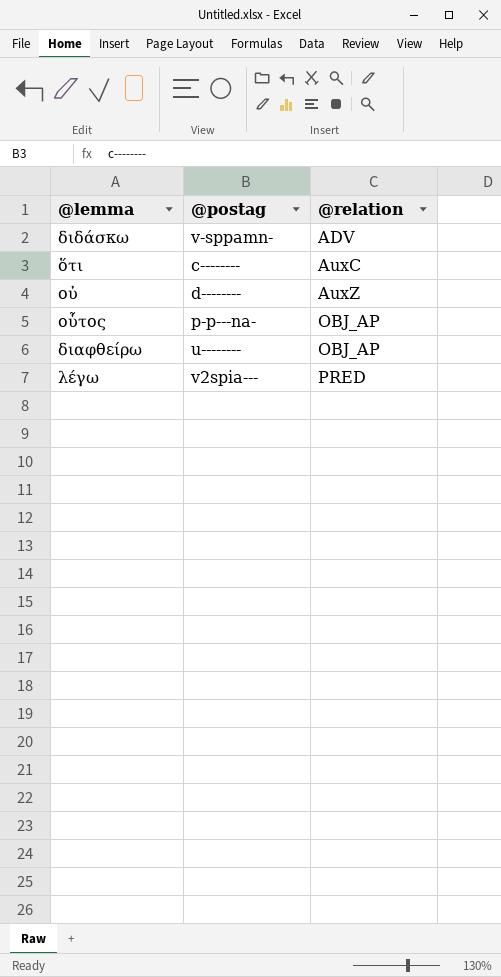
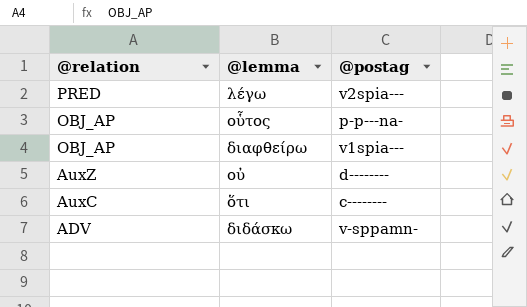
row order: @relation ascending -> @relation descending
column @relation | position: 3 -> 1
διαφθείρω | @postag: u-------- -> v1spia---

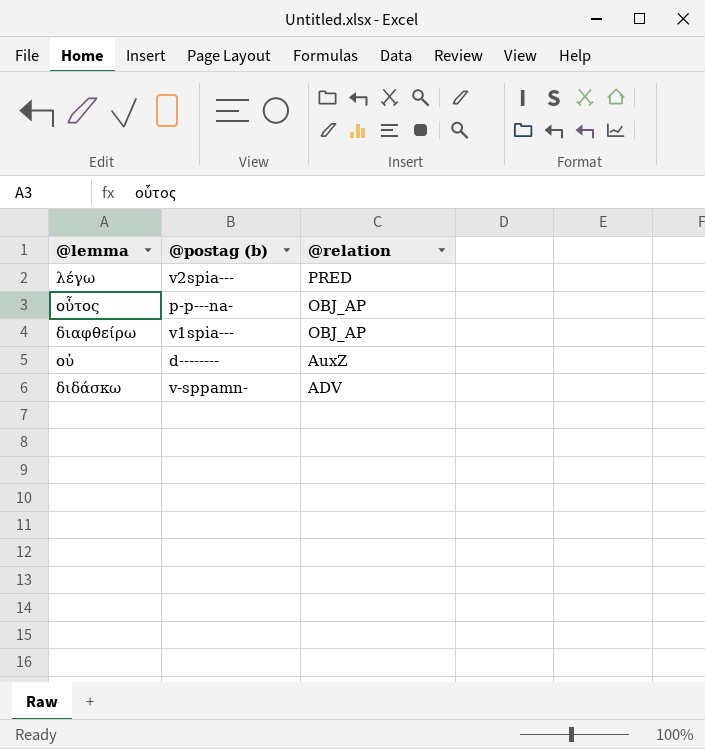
column name: @postag -> @postag (b)
column @relation | position: 1 -> 3
row ὅτι: AuxC | c-------- -> none

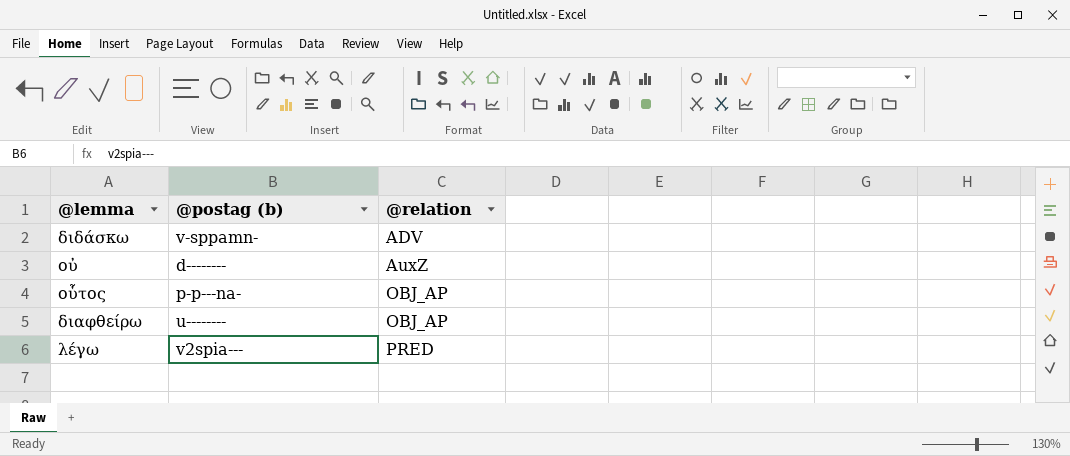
row order: @relation descending -> @relation ascending
διαφθείρω | @postag (b): v1spia--- -> u--------

